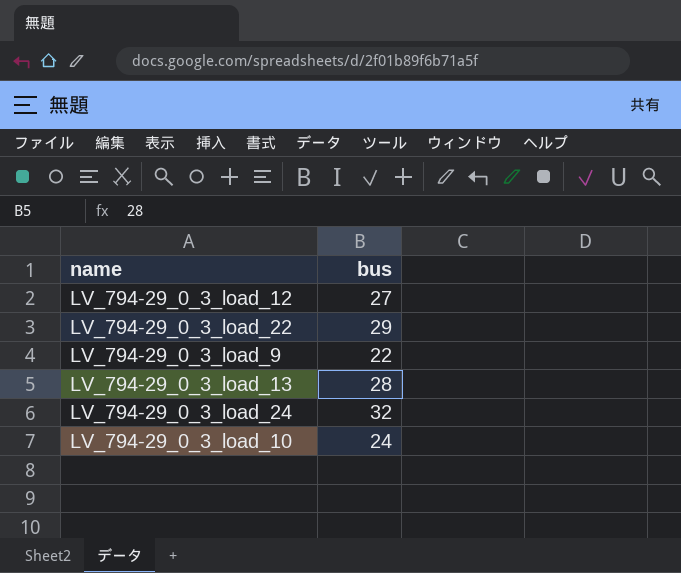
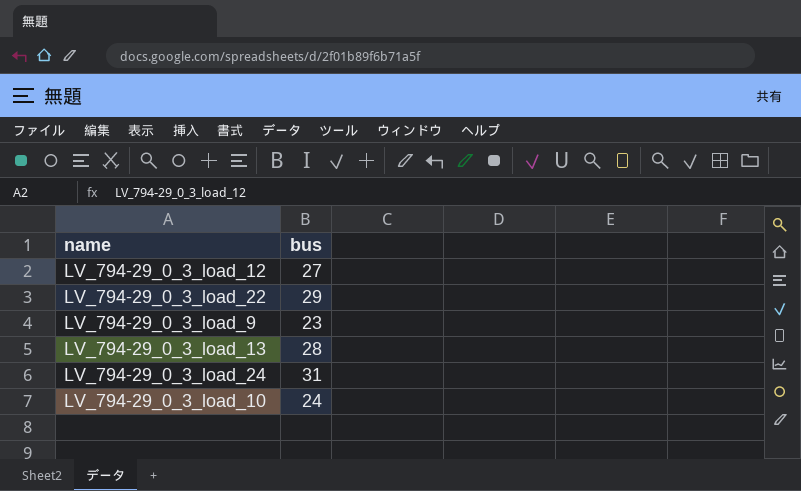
LV_794-29_0_3_load_9 | bus: 22 -> 23
LV_794-29_0_3_load_24 | bus: 32 -> 31

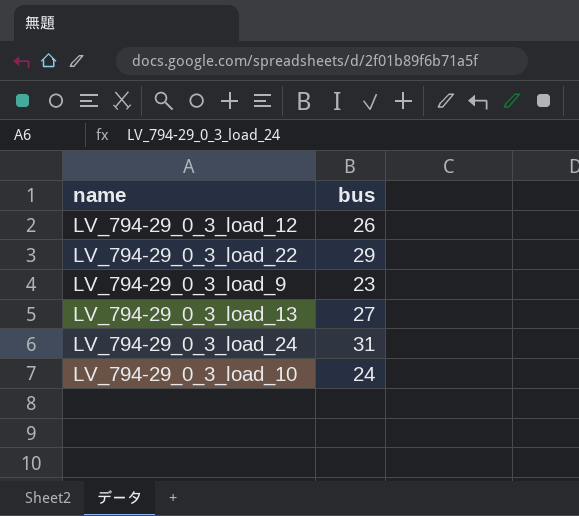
LV_794-29_0_3_load_12 | bus: 27 -> 26
LV_794-29_0_3_load_13 | bus: 28 -> 27

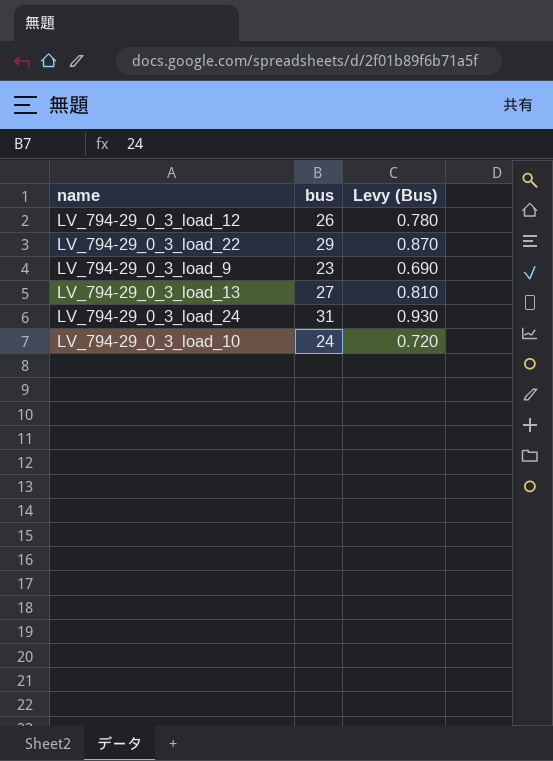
column Levy (Bus) | formula: none -> [bus] * 0.03

